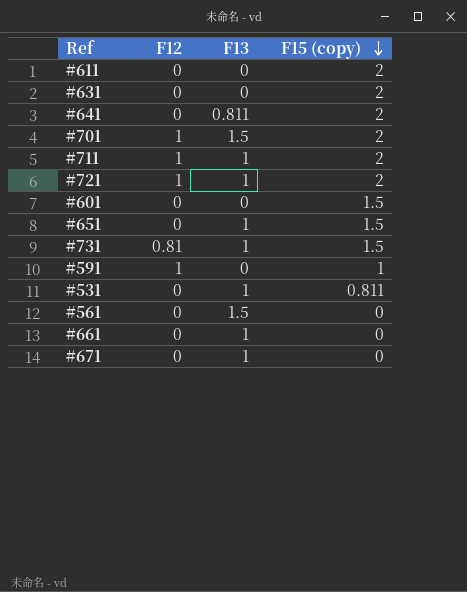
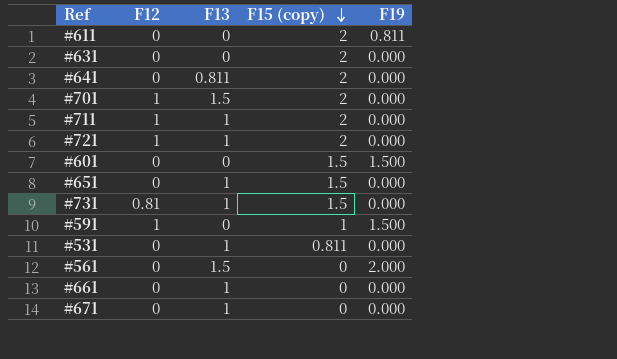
column F19 | position: none -> 5

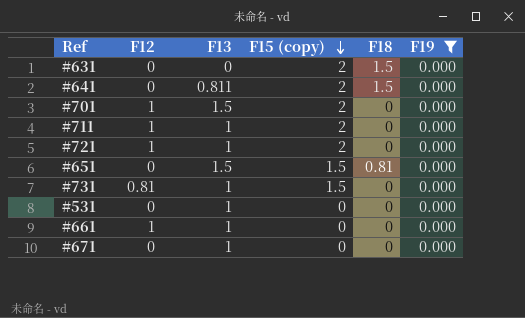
filter: none -> F19 = 0.000
column F18 | position: none -> 5
#651 | F13: 1 -> 1.5
#531 | F15 (copy): 0.811 -> 0
#661 | F12: 0 -> 1

